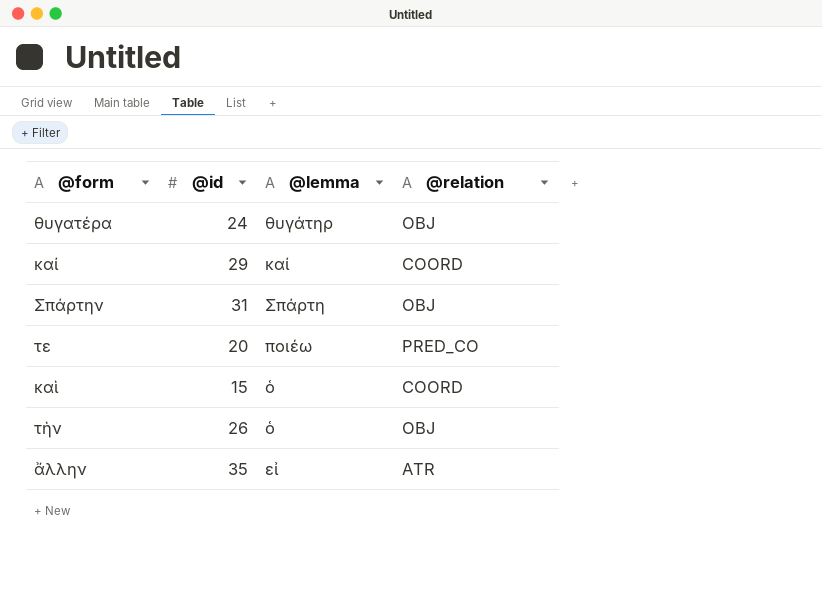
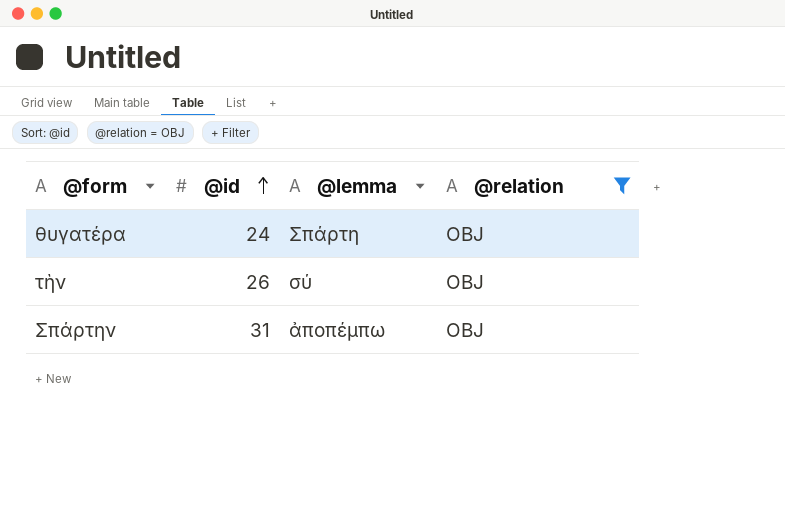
filter: none -> @relation = OBJ
row order: none -> @id ascending
θυγατέρα | @lemma: θυγάτηρ -> Σπάρτη
τὴν | @lemma: ὁ -> σύ
Σπάρτην | @lemma: Σπάρτη -> ἀποπέμπω

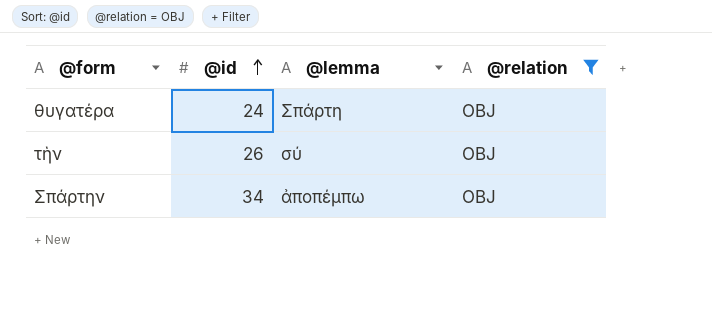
Σπάρτην | @id: 31 -> 34

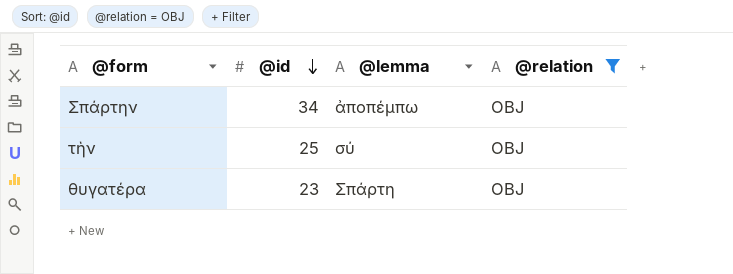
row order: @id ascending -> @id descending
τὴν | @id: 26 -> 25
θυγατέρα | @id: 24 -> 23

